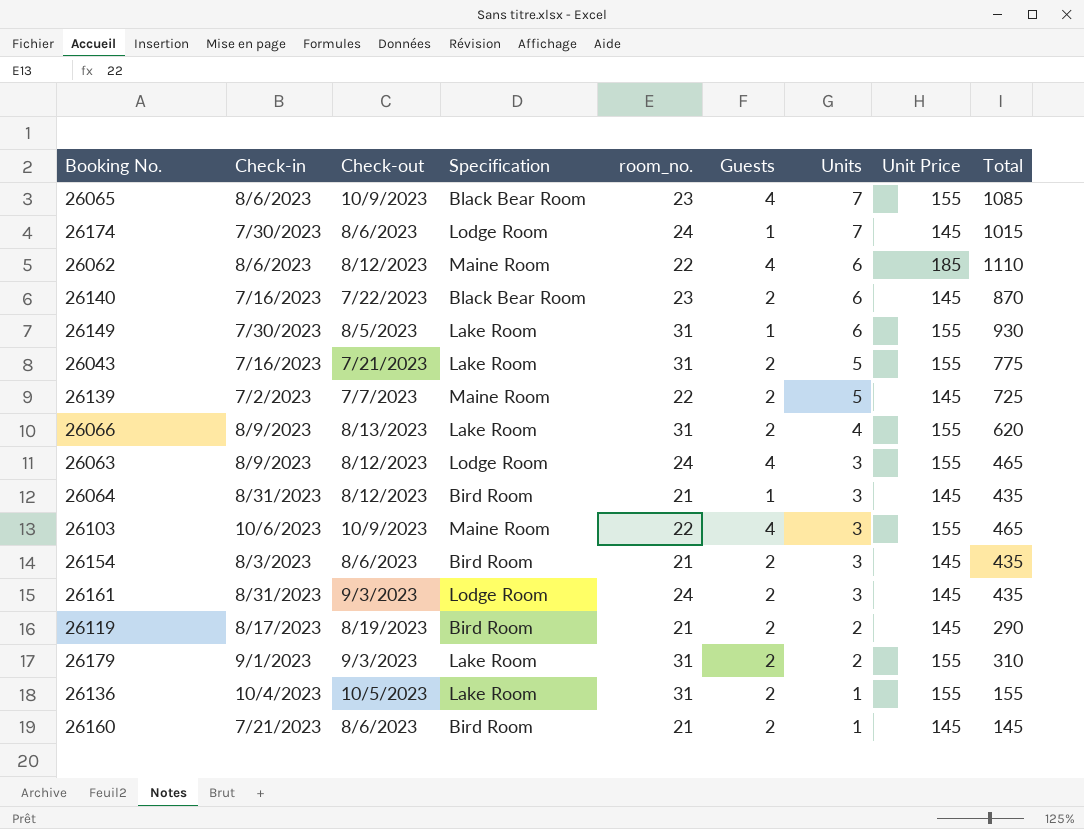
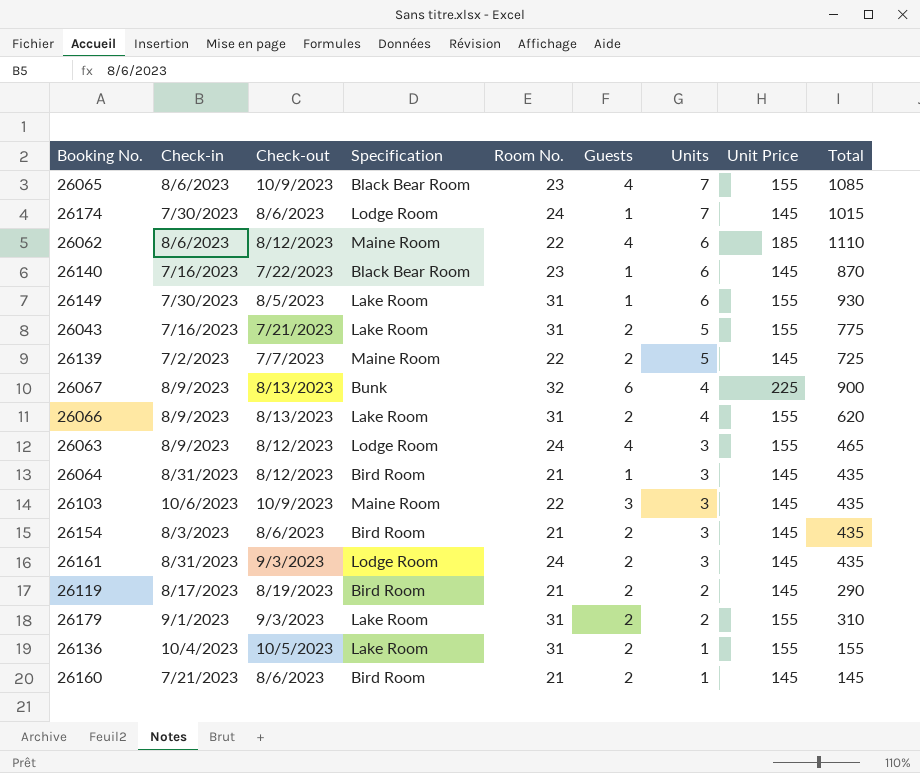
column name: room_no. -> Room No.
26140 | Guests: 2 -> 1
row 26067: none -> 8/9/2023 | 8/13/2023 | Bunk | 32 | 6 | 4 | 225 | 900
26103 | Guests: 4 -> 3
26103 | Unit Price: 155 -> 145
26103 | Total: 465 -> 435

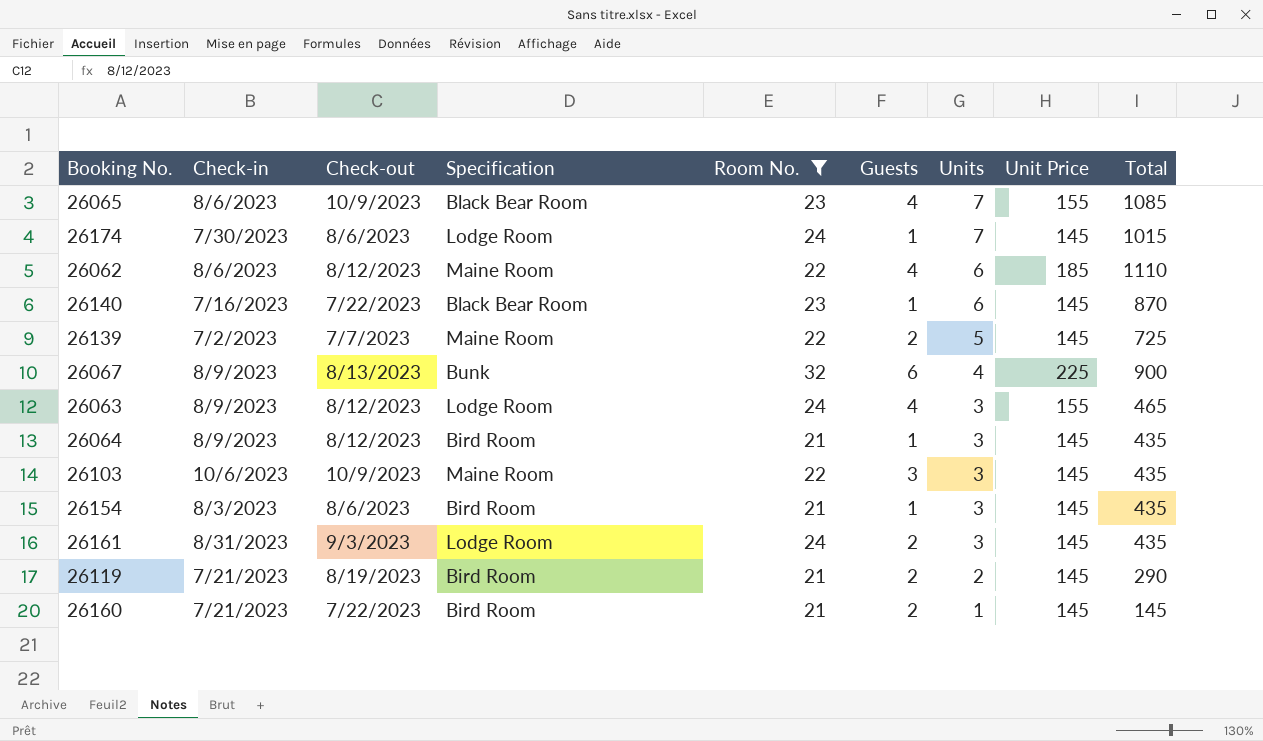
filter: none -> Room No. != 31
26064 | Check-in: 8/31/2023 -> 8/9/2023
26154 | Guests: 2 -> 1
26119 | Check-in: 8/17/2023 -> 7/21/2023
26160 | Check-out: 8/6/2023 -> 7/22/2023

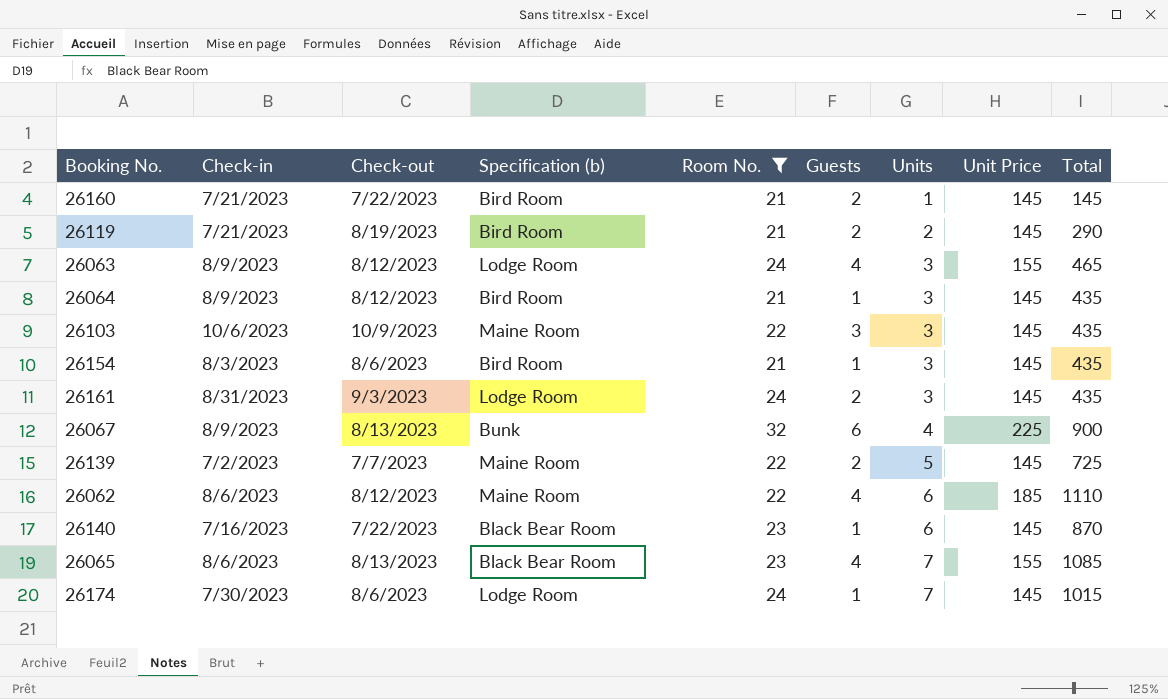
row order: Units descending -> Units ascending
column name: Specification -> Specification (b)
26065 | Check-out: 10/9/2023 -> 8/13/2023

